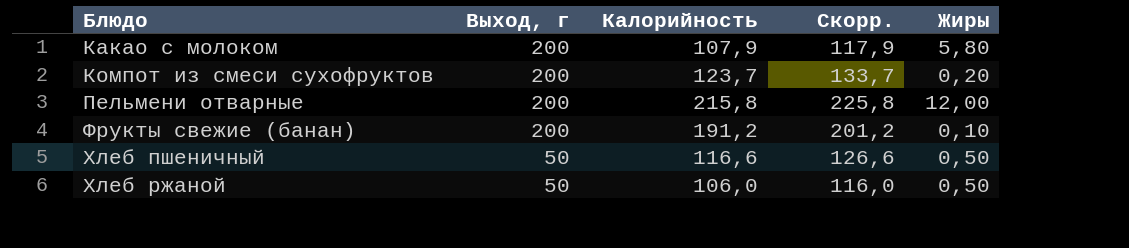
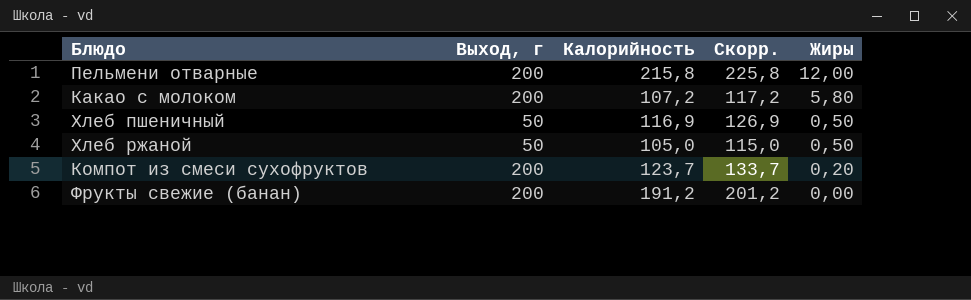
row order: Блюдо ascending -> Жиры descending
Какао с молоком | Калорийность: 107,9 -> 107,2
Какао с молоком | Скорр.: 117,9 -> 117,2
Хлеб пшеничный | Калорийность: 116,6 -> 116,9
Хлеб пшеничный | Скорр.: 126,6 -> 126,9
Хлеб ржаной | Калорийность: 106,0 -> 105,0
Хлеб ржаной | Скорр.: 116,0 -> 115,0
Фрукты свежие (банан) | Жиры: 0,10 -> 0,00

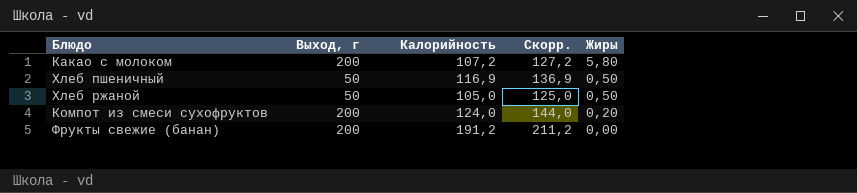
column Скорр. | formula: [Калорийность] + 10 -> [Калорийность] + 20
row Пельмени отварные: 200 | 215,8 | 225,8 | 12,00 -> none
Компот из смеси сухофруктов | Калорийность: 123,7 -> 124,0

